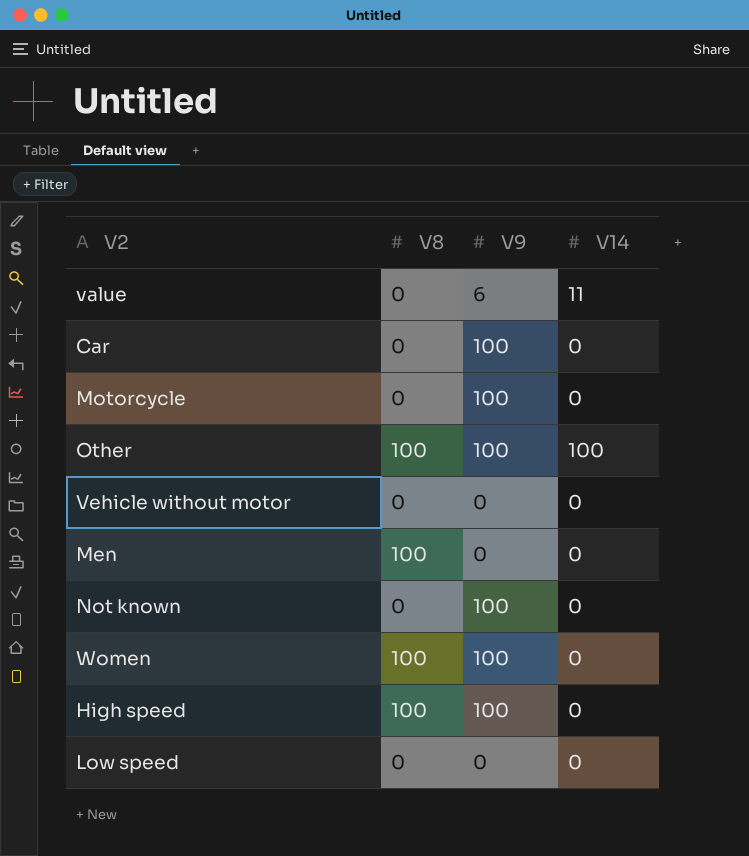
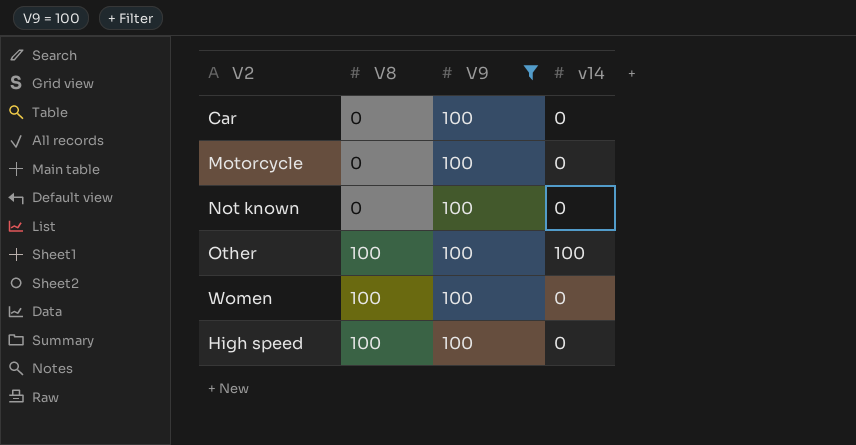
filter: none -> V9 = 100
row order: none -> V8 ascending
column name: V14 -> v14

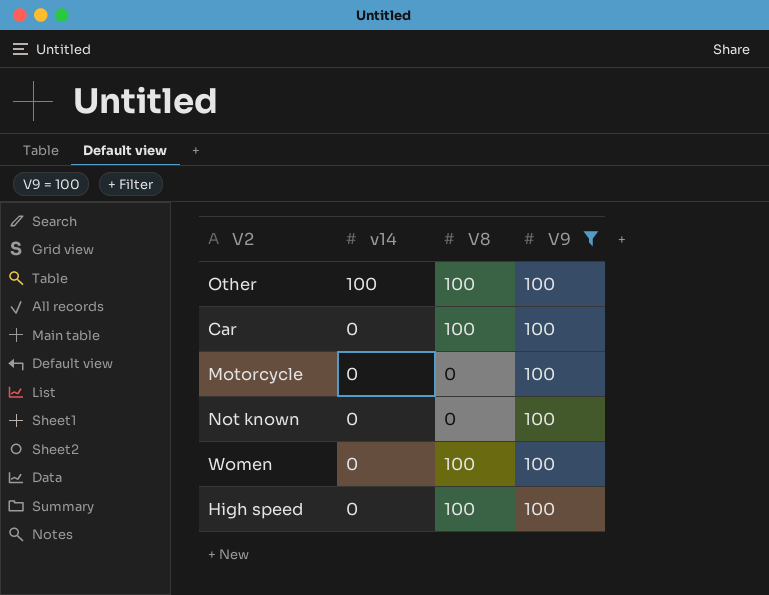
row order: V8 ascending -> v14 descending
column v14 | position: 4 -> 2
Car | V8: 0 -> 100

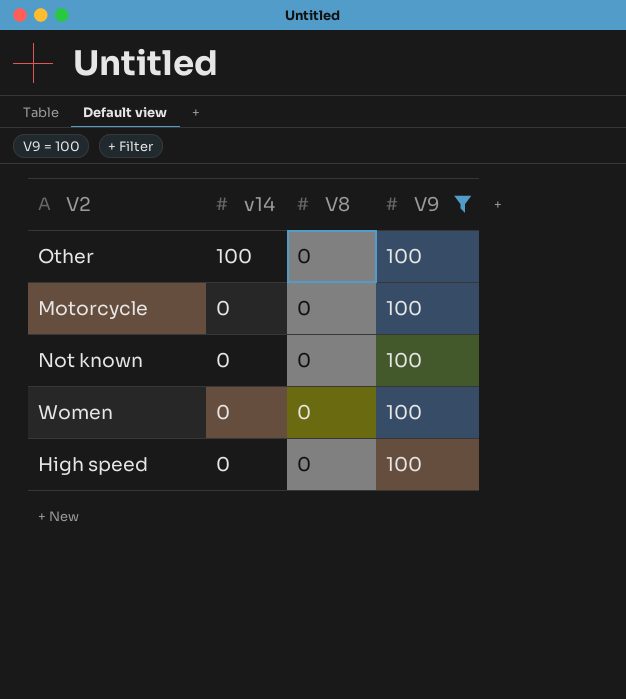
row Car: 0 | 100 | 100 -> none
Other | V8: 100 -> 0
Women | V8: 100 -> 0
High speed | V8: 100 -> 0

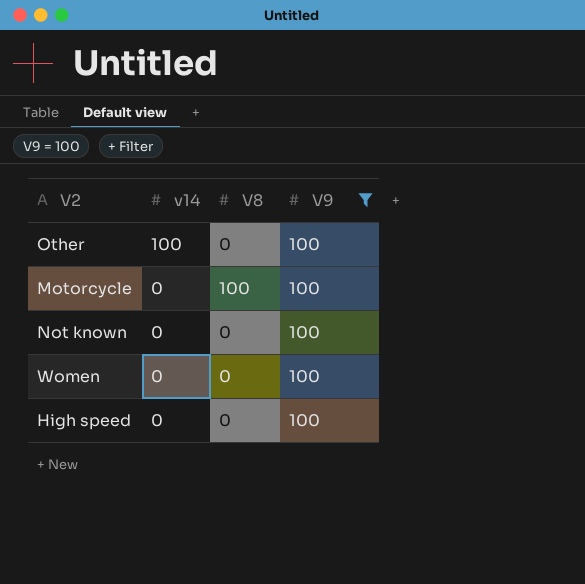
Motorcycle | V8: 0 -> 100

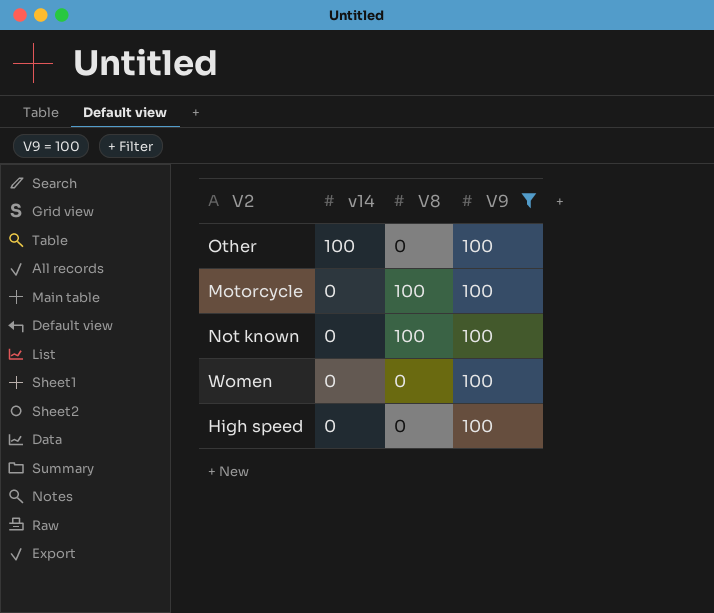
Not known | V8: 0 -> 100

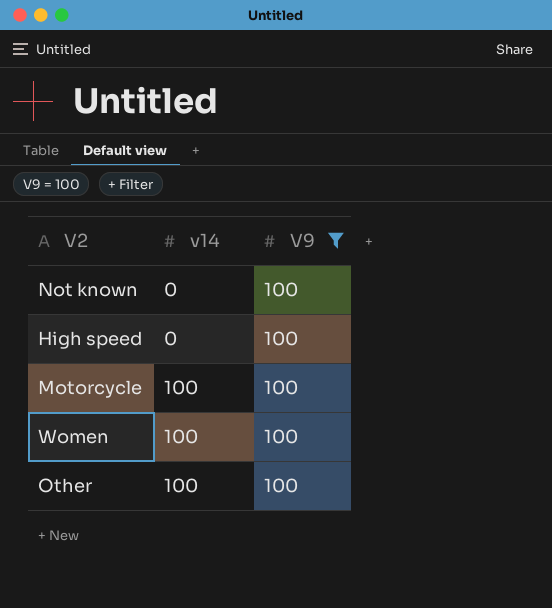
row order: v14 descending -> v14 ascending
column V8 | position: 3 -> none
Motorcycle | v14: 0 -> 100
Women | v14: 0 -> 100

